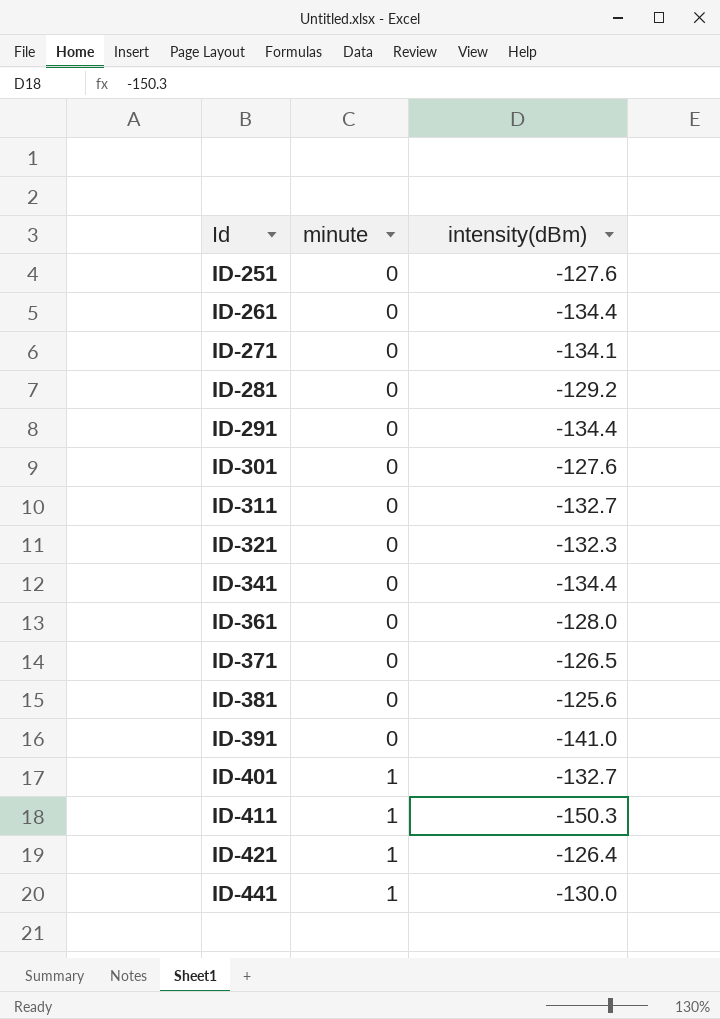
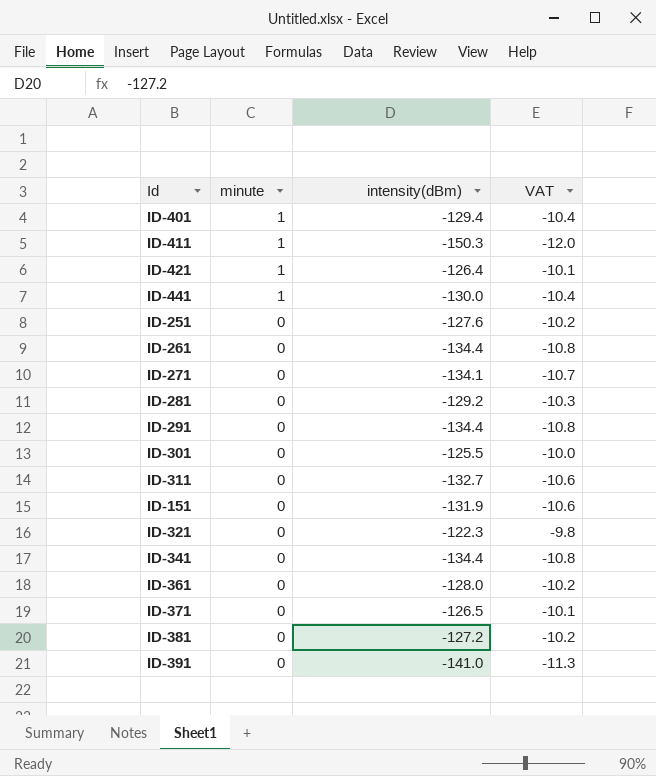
row order: Id ascending -> minute descending
column VAT | formula: none -> [intensity(dBm)] * 0.08
ID-401 | intensity(dBm): -132.7 -> -129.4
ID-301 | intensity(dBm): -127.6 -> -125.5
row ID-151: none -> 0 | -131.9 | -10.6
ID-321 | intensity(dBm): -132.3 -> -122.3
ID-381 | intensity(dBm): -125.6 -> -127.2

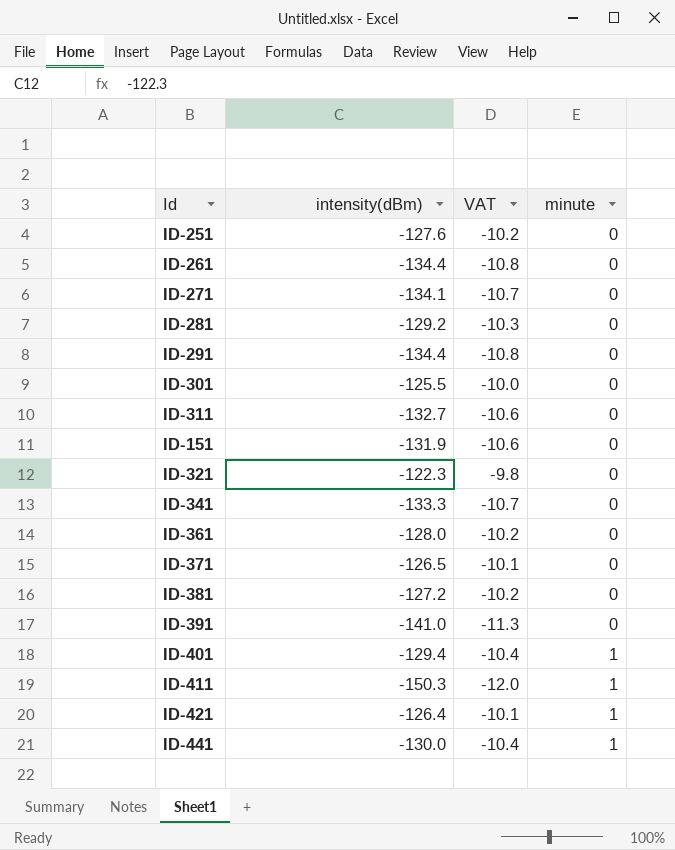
row order: minute descending -> minute ascending
column minute | position: 2 -> 4
ID-341 | intensity(dBm): -134.4 -> -133.3
ID-341 | VAT: -10.8 -> -10.7

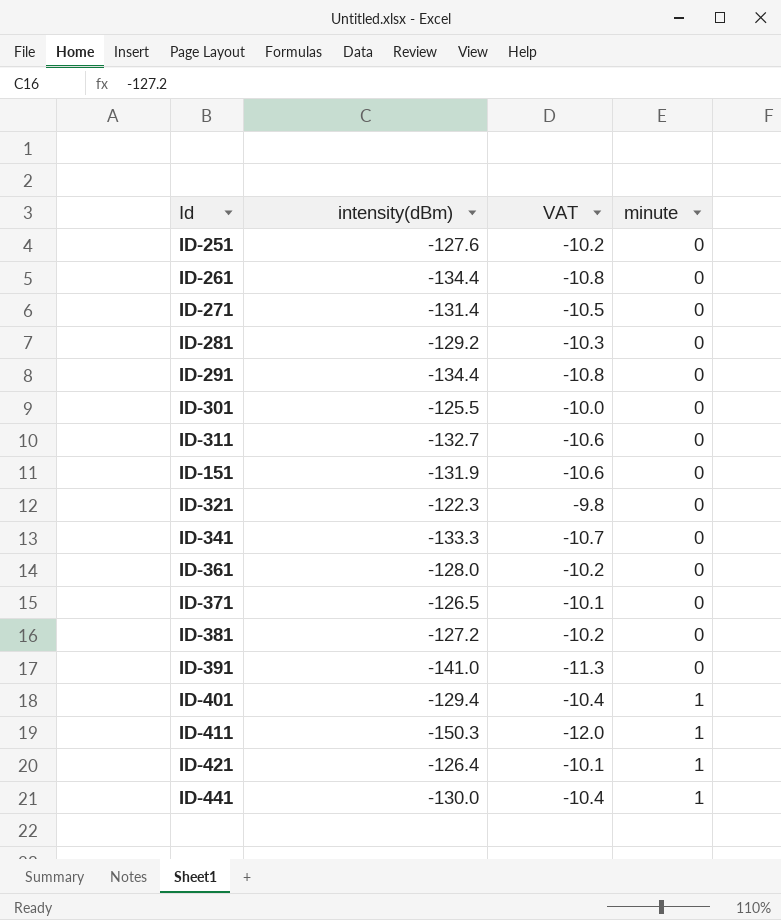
ID-271 | intensity(dBm): -134.1 -> -131.4
ID-271 | VAT: -10.7 -> -10.5

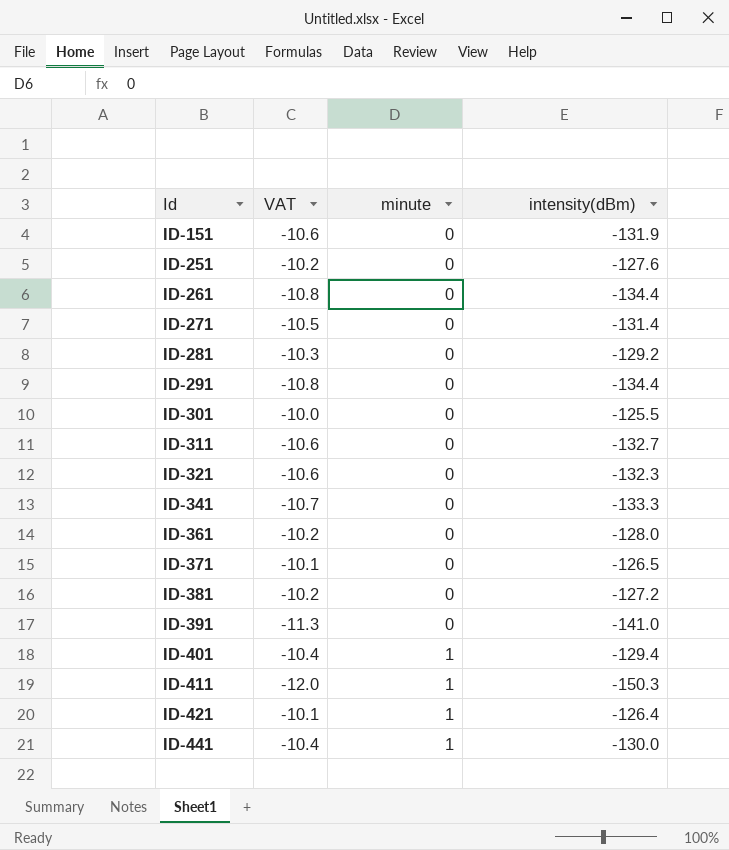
row order: minute ascending -> Id ascending
column intensity(dBm) | position: 2 -> 4
ID-321 | VAT: -9.8 -> -10.6
ID-321 | intensity(dBm): -122.3 -> -132.3

